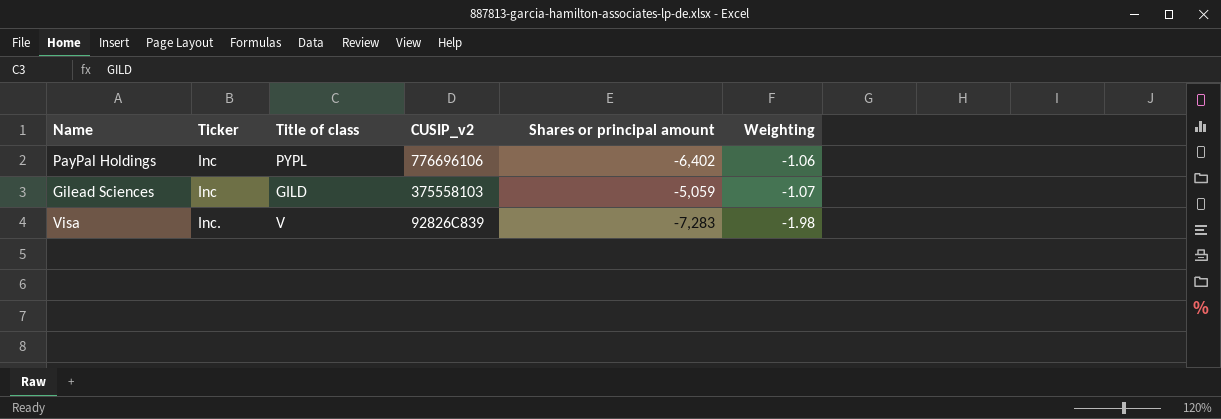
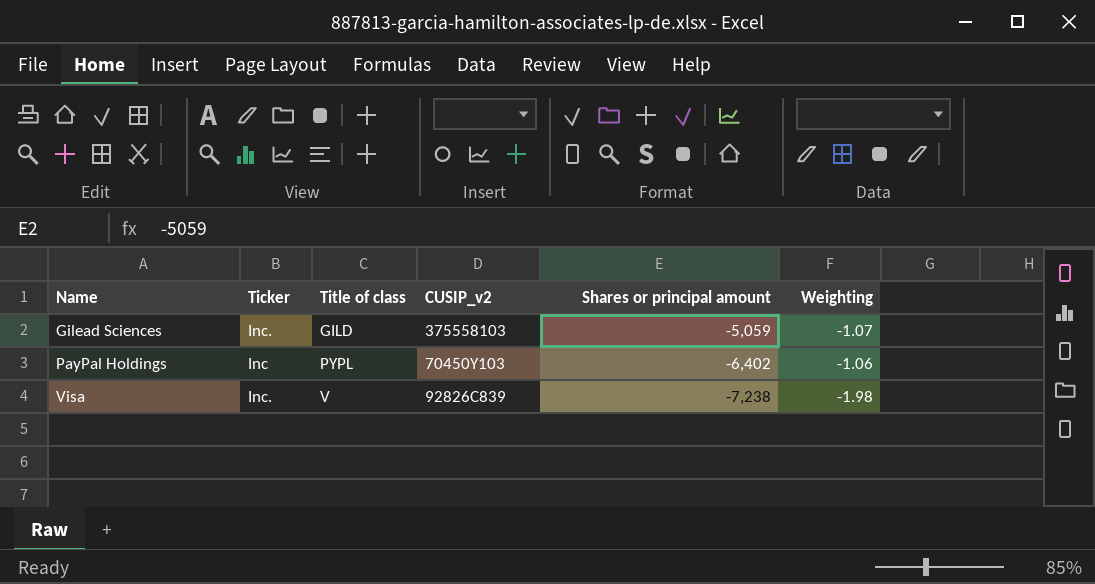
row order: Ticker ascending -> Name ascending
Gilead Sciences | Ticker: Inc -> Inc.
PayPal Holdings | CUSIP_v2: 776696106 -> 70450Y103
Visa | Shares or principal amount: -7,283 -> -7,238

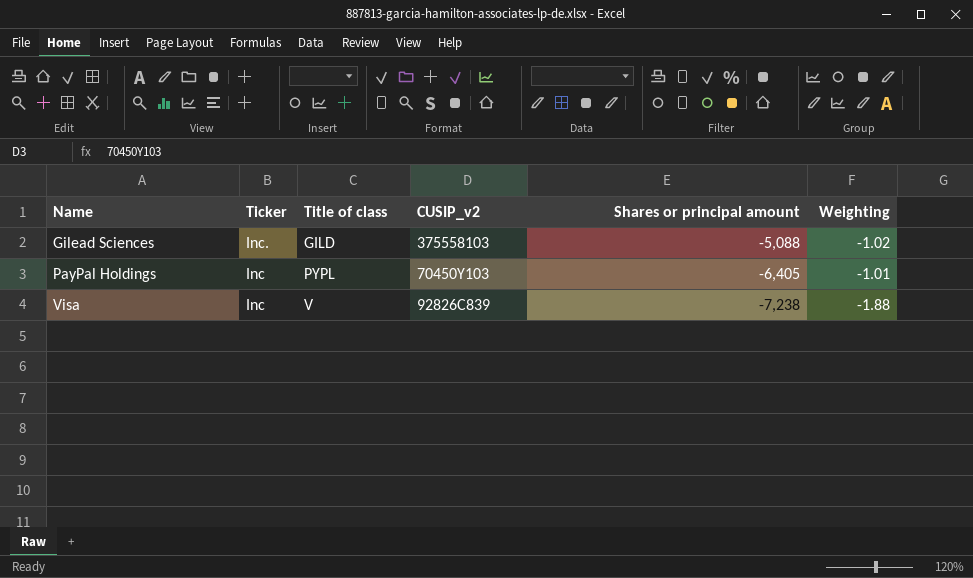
Gilead Sciences | Shares or principal amount: -5,059 -> -5,088
Gilead Sciences | Weighting: -1.07 -> -1.02
PayPal Holdings | Shares or principal amount: -6,402 -> -6,405
PayPal Holdings | Weighting: -1.06 -> -1.01
Visa | Ticker: Inc. -> Inc
Visa | Weighting: -1.98 -> -1.88

